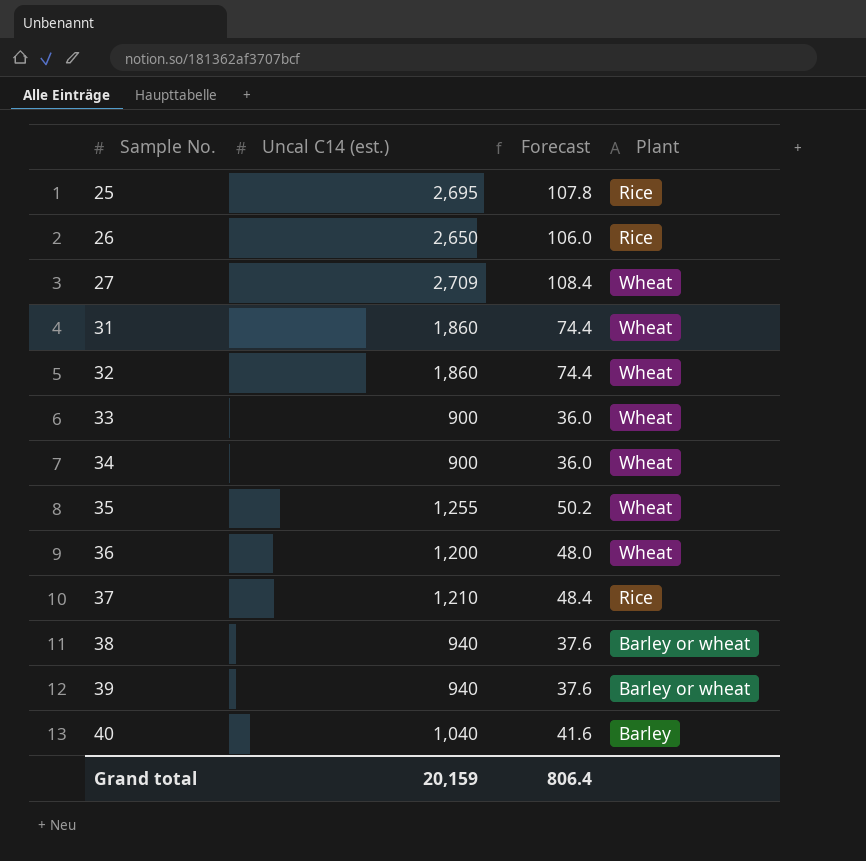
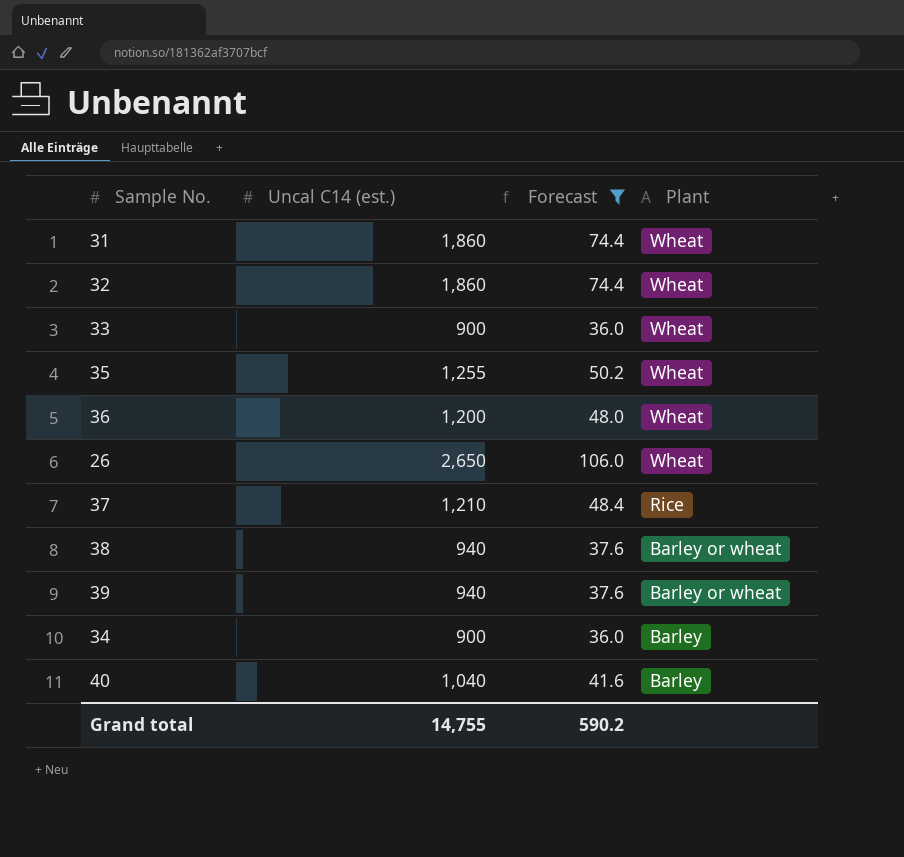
filter: none -> Forecast <= 106.0
row order: Sample No. ascending -> Plant descending
26 | Plant: Rice -> Wheat
34 | Plant: Wheat -> Barley
Grand total | Uncal C14 (est.): 20,159 -> 14,755
Grand total | Forecast: 806.4 -> 590.2

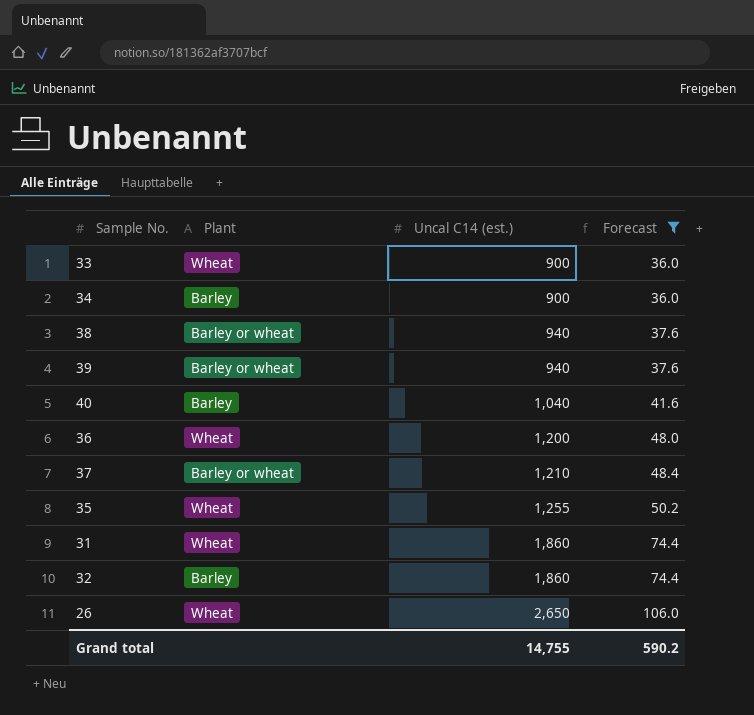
row order: Plant descending -> Uncal C14 (est.) ascending
column Plant | position: 4 -> 2
37 | Plant: Rice -> Barley or wheat
32 | Plant: Wheat -> Barley

